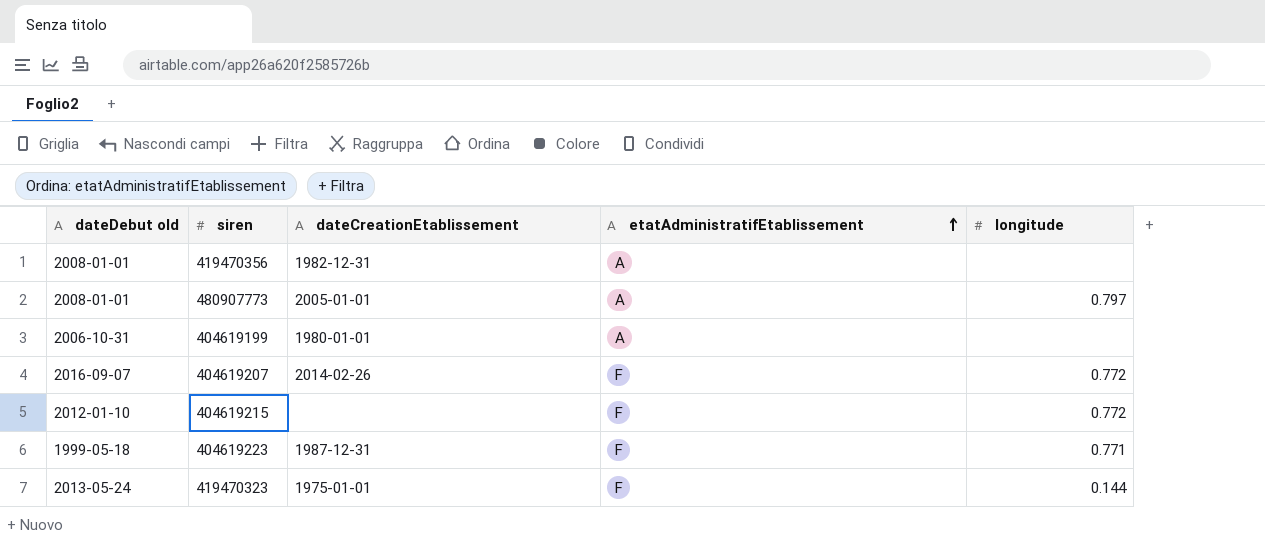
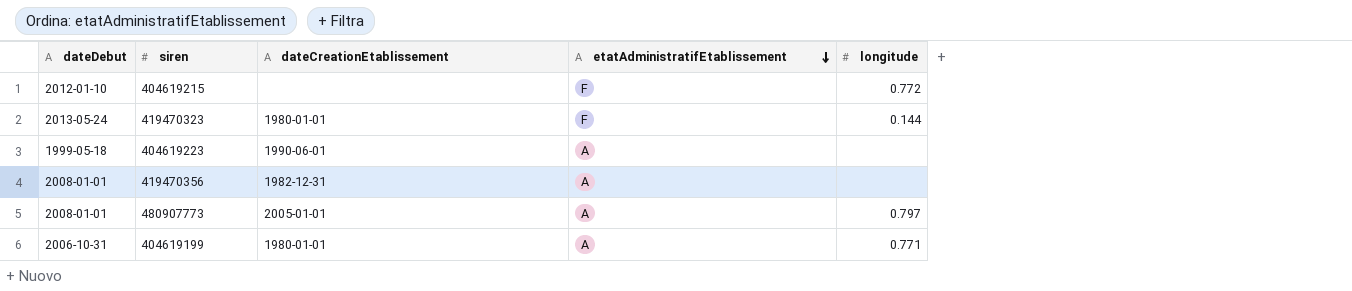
row order: etatAdministratifEtablissement ascending -> etatAdministratifEtablissement descending
column name: dateDebut old -> dateDebut
row 404619207: 2016-09-07 | 2014-02-26 | F | 0.772 -> none
419470323 | dateCreationEtablissement: 1975-01-01 -> 1980-01-01
404619223 | dateCreationEtablissement: 1987-12-31 -> 1990-06-01
404619223 | etatAdministratifEtablissement: F -> A
404619223 | longitude: 0.771 -> none
404619199 | longitude: none -> 0.771

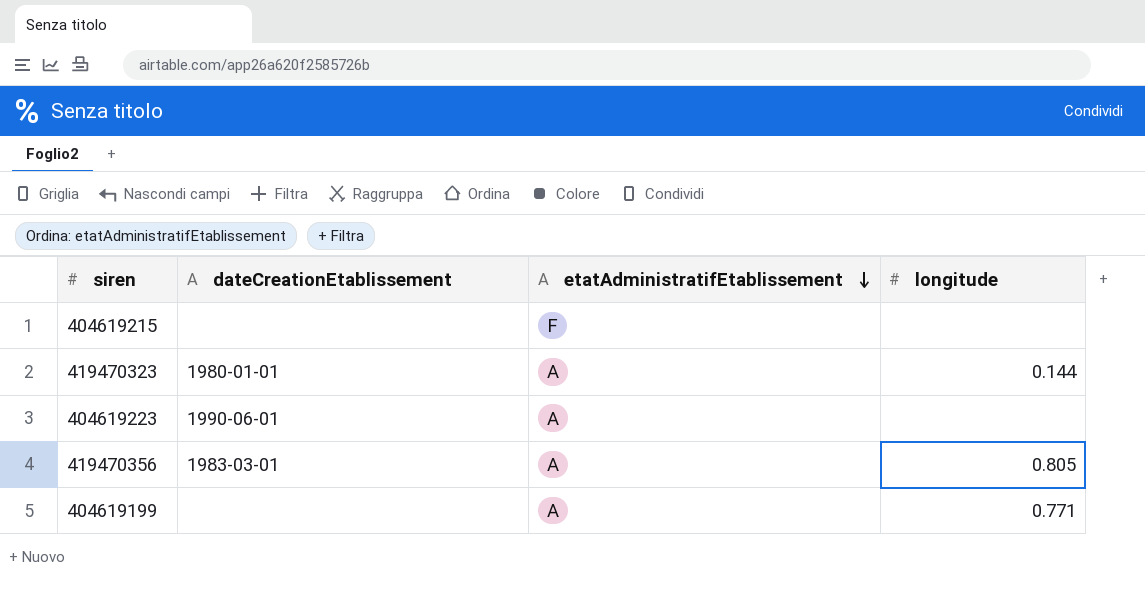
column dateDebut | position: 1 -> none
row 480907773: 2008-01-01 | 2005-01-01 | A | 0.797 -> none
404619215 | longitude: 0.772 -> none
419470323 | etatAdministratifEtablissement: F -> A
419470356 | dateCreationEtablissement: 1982-12-31 -> 1983-03-01
419470356 | longitude: none -> 0.805
404619199 | dateCreationEtablissement: 1980-01-01 -> none

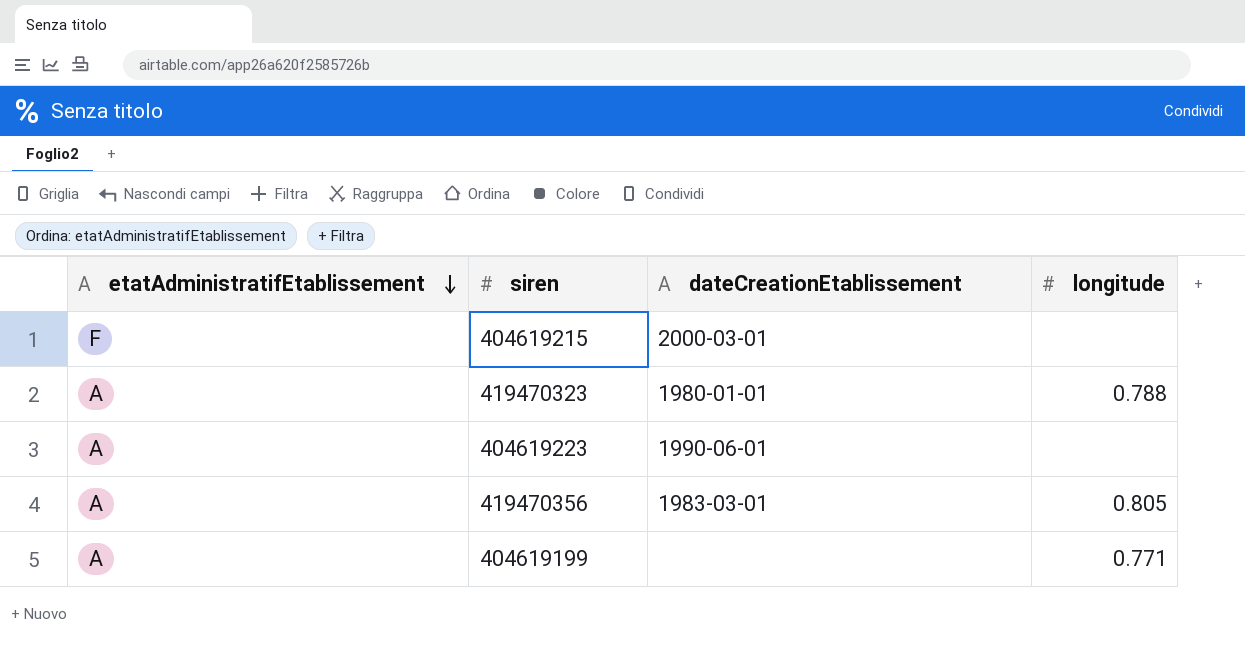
column etatAdministratifEtablissement | position: 3 -> 1
404619215 | dateCreationEtablissement: none -> 2000-03-01
419470323 | longitude: 0.144 -> 0.788

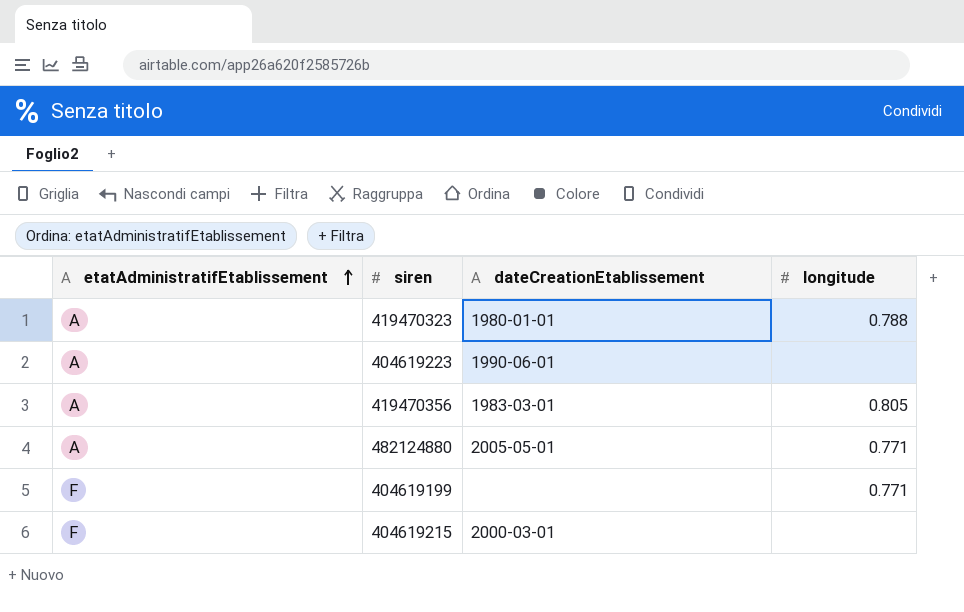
row order: etatAdministratifEtablissement descending -> etatAdministratifEtablissement ascending
row 482124880: none -> A | 2005-05-01 | 0.771
404619199 | etatAdministratifEtablissement: A -> F

